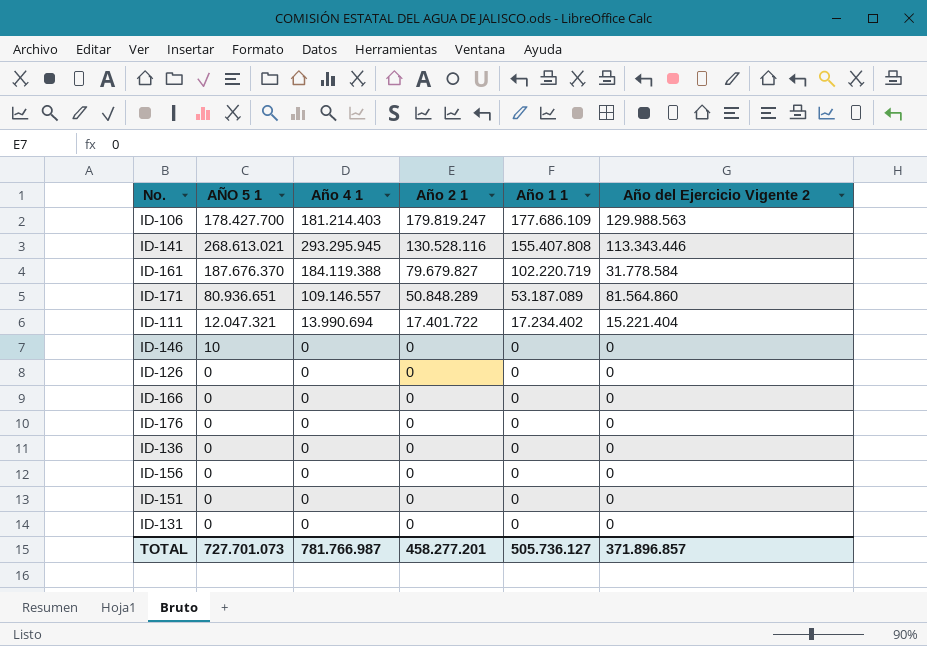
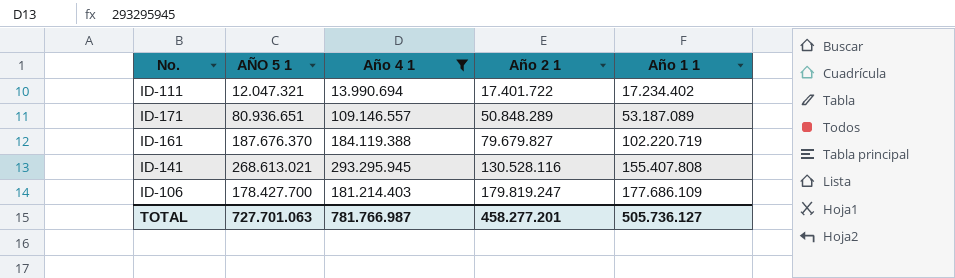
filter: none -> Año 4 1 != 0
row order: Año 2 1 descending -> Año 2 1 ascending
column Año del Ejercicio Vigente 2 | position: 6 -> none
TOTAL | AÑO 5 1: 727.701.073 -> 727.701.063

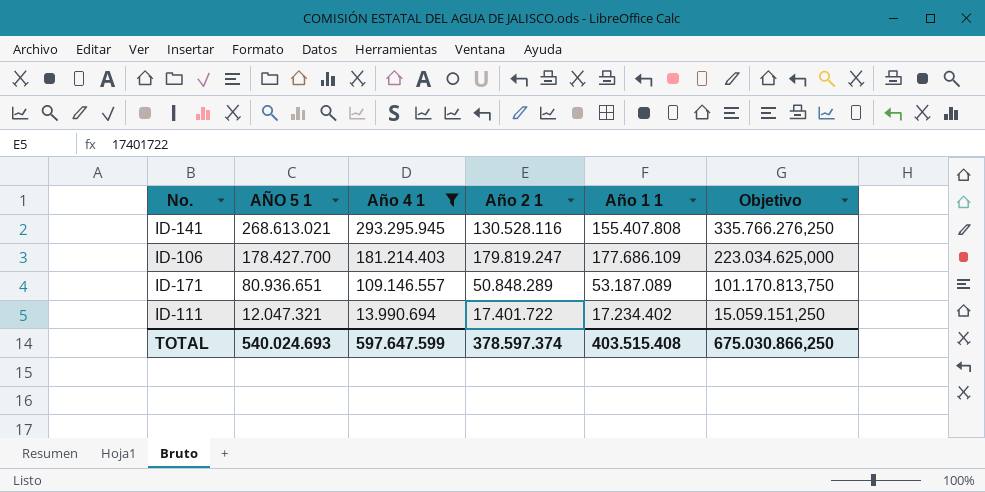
row order: Año 2 1 ascending -> AÑO 5 1 descending
column Objetivo | formula: none -> [AÑO 5 1] * 1,25
row ID-161: 187.676.370 | 184.119.388 | 79.679.827 | 102.220.719 -> none
TOTAL | AÑO 5 1: 727.701.063 -> 540.024.693
TOTAL | Año 4 1: 781.766.987 -> 597.647.599
TOTAL | Año 2 1: 458.277.201 -> 378.597.374
TOTAL | Año 1 1: 505.736.127 -> 403.515.408

